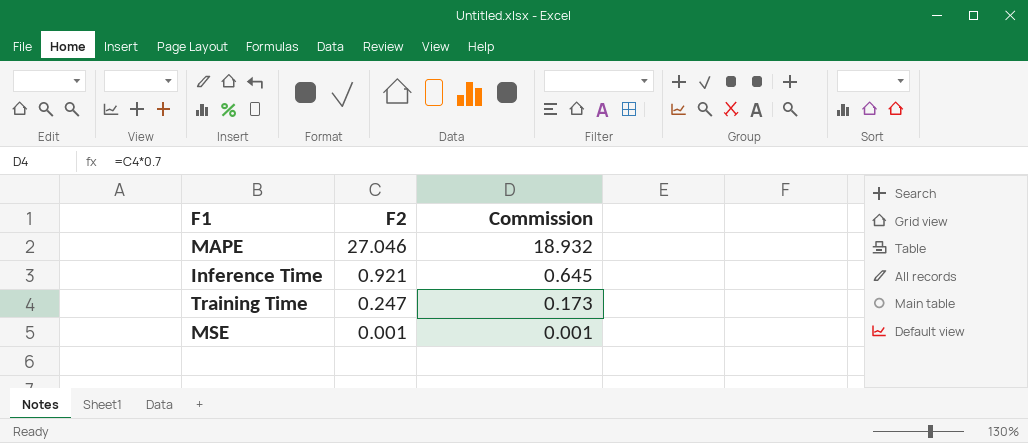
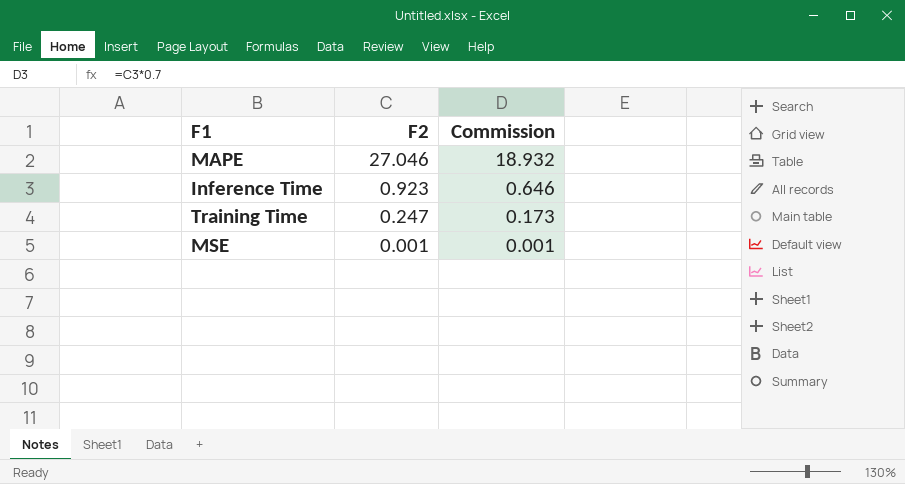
Inference Time | F2: 0.921 -> 0.923
Inference Time | Commission: 0.645 -> 0.646

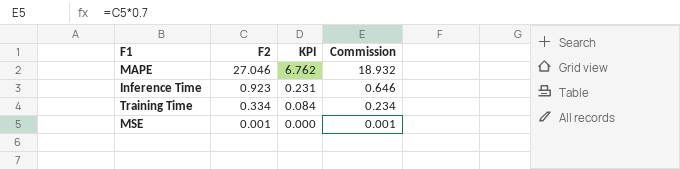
column KPI | formula: none -> [F2] * 0.25
Training Time | F2: 0.247 -> 0.334
Training Time | Commission: 0.173 -> 0.234

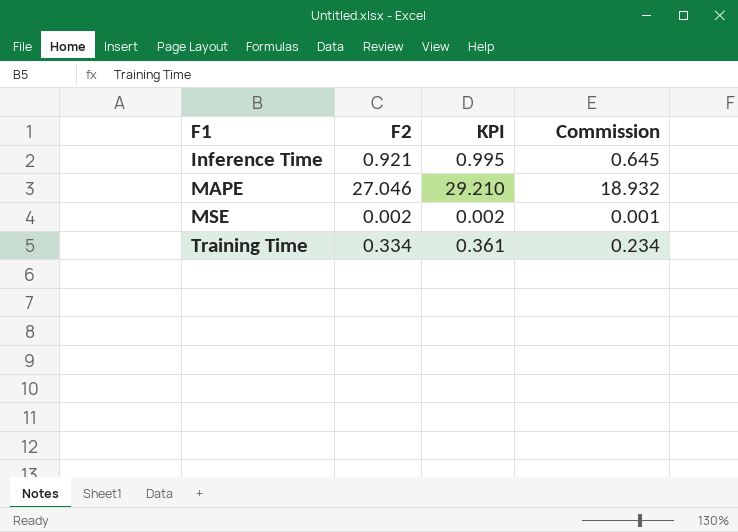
row order: F2 descending -> F1 ascending
column KPI | formula: [F2] * 0.25 -> [F2] * 1.08
Inference Time | F2: 0.923 -> 0.921
Inference Time | Commission: 0.646 -> 0.645
MSE | F2: 0.001 -> 0.002

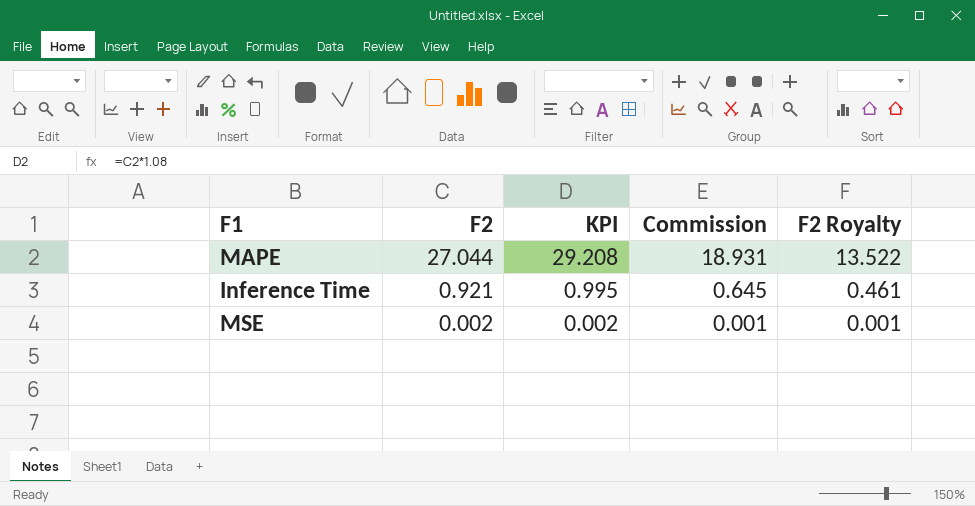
row order: F1 ascending -> F2 descending
column F2 Royalty | formula: none -> [F2] * 0.5
row Training Time: 0.334 | 0.361 | 0.234 -> none
MAPE | F2: 27.046 -> 27.044
MAPE | KPI: 29.210 -> 29.208
MAPE | Commission: 18.932 -> 18.931

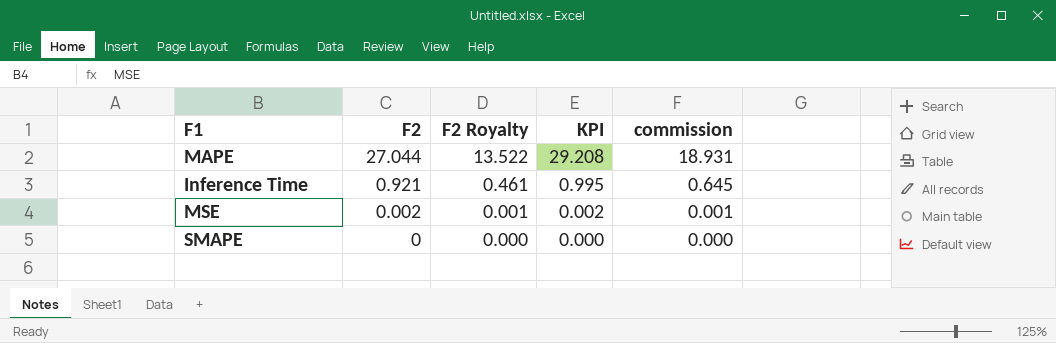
column F2 Royalty | position: 5 -> 3
column name: Commission -> commission
row SMAPE: none -> 0 | 0.000 | 0.000 | 0.000

